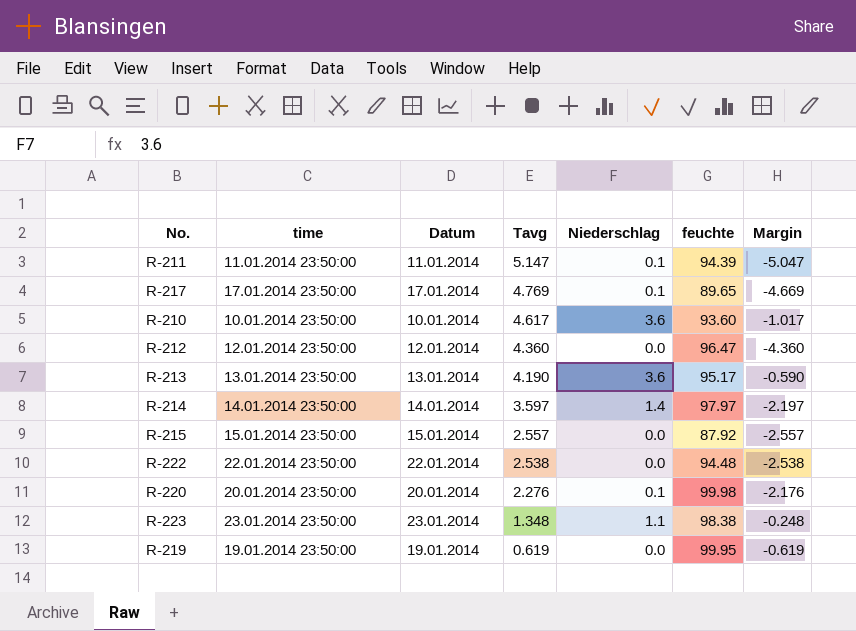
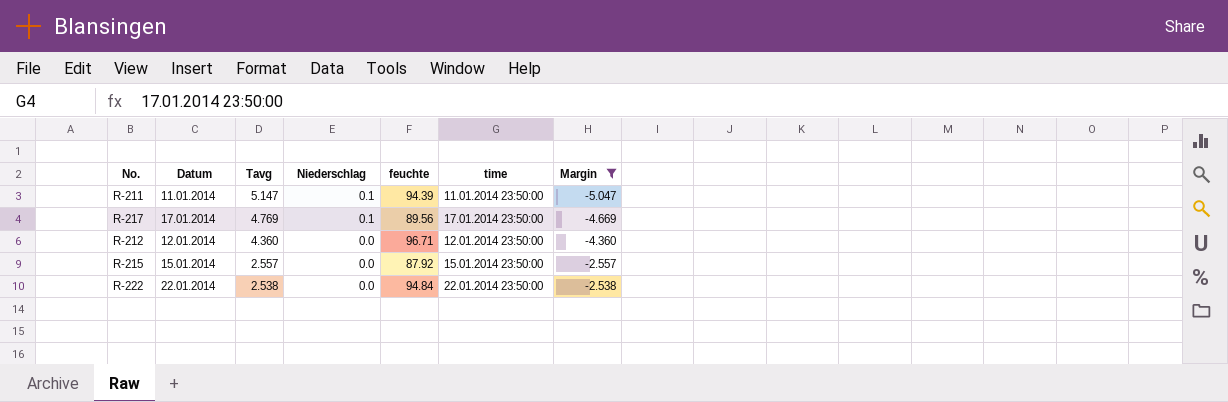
filter: none -> Margin <= -2.538
column time | position: 2 -> 6
R-217 | feuchte: 89.65 -> 89.56
R-212 | feuchte: 96.47 -> 96.71
R-222 | feuchte: 94.48 -> 94.84

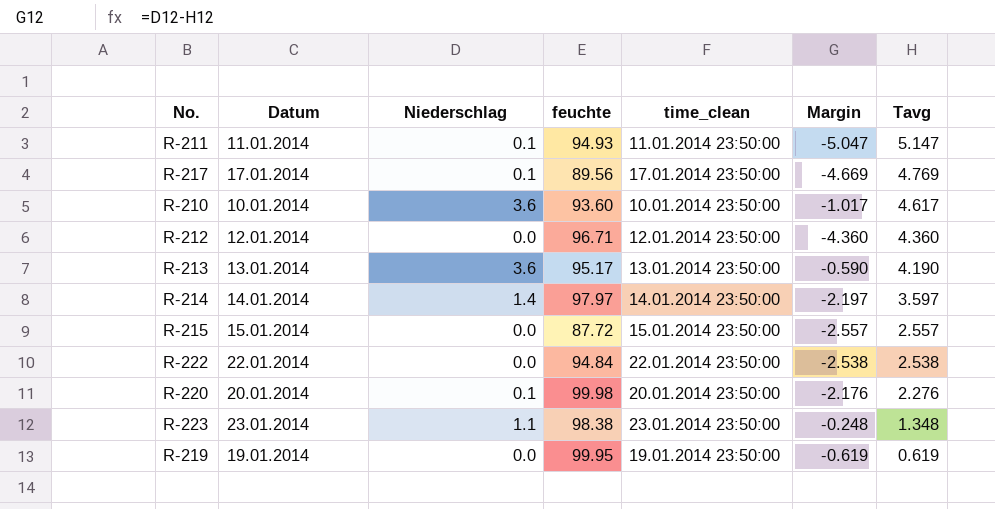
filter: Margin <= -2.538 -> none
column name: time -> time_clean
column Tavg | position: 3 -> 7
R-211 | feuchte: 94.39 -> 94.93
R-215 | feuchte: 87.92 -> 87.72

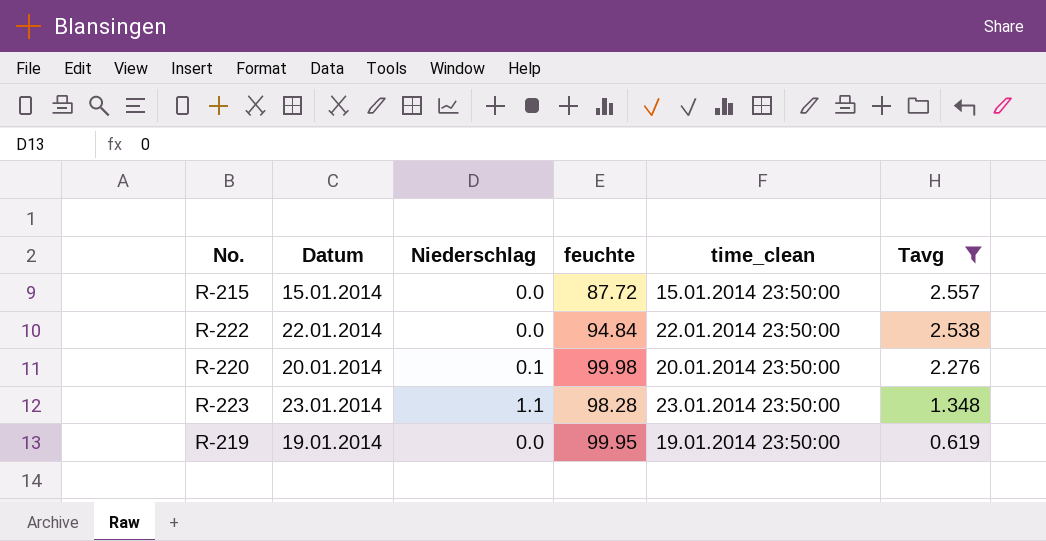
filter: none -> Tavg <= 2.557
column Margin | formula: [Niederschlag] - [Tavg] -> none
R-223 | feuchte: 98.38 -> 98.28

